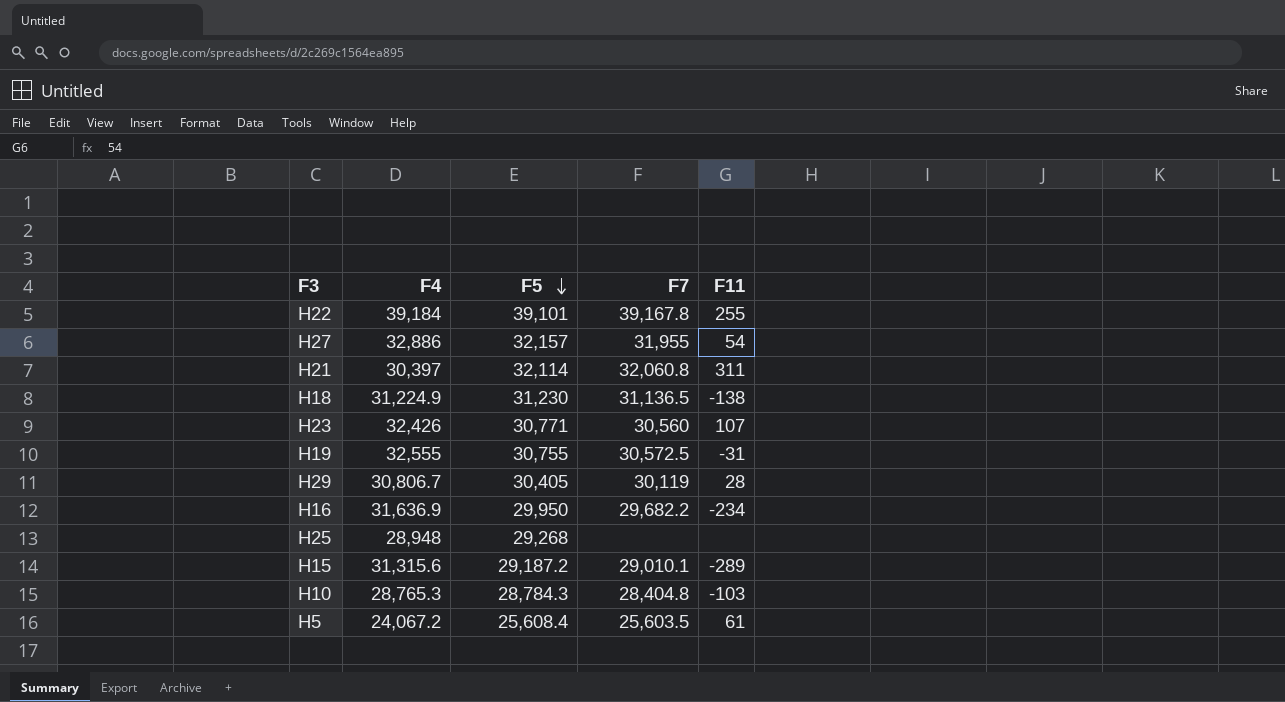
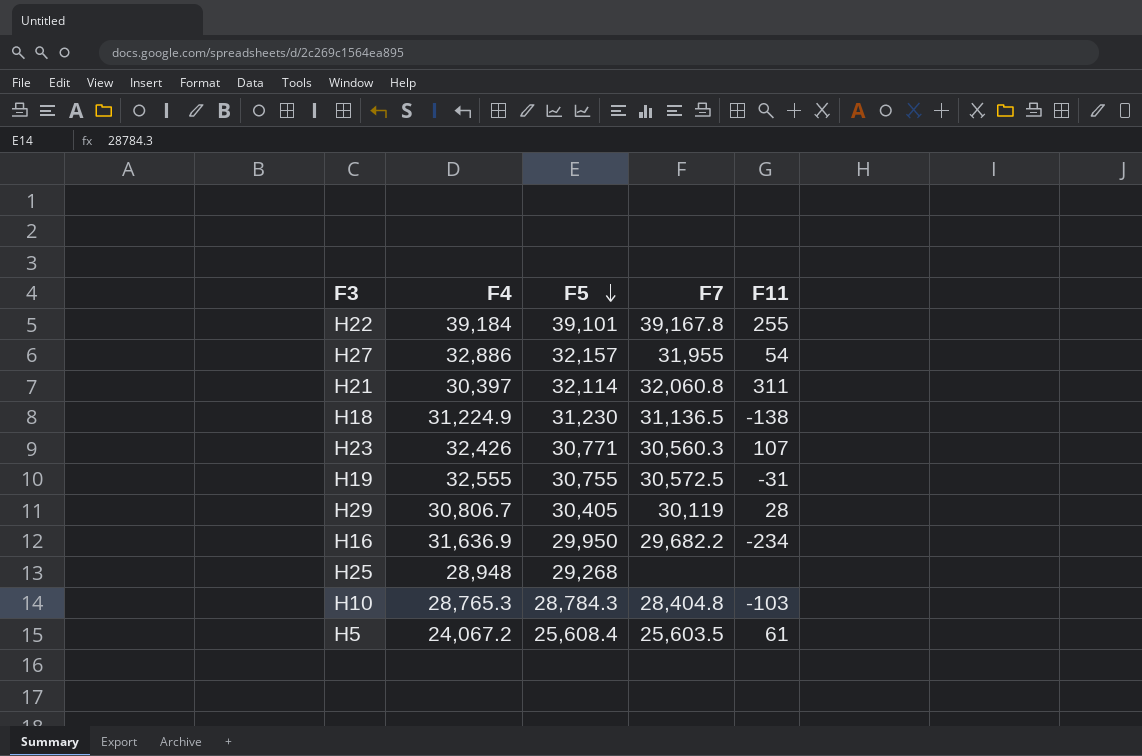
row H15: 31,315.6 | 29,187.2 | 29,010.1 | -289 -> none
H23 | F7: 30,560 -> 30,560.3

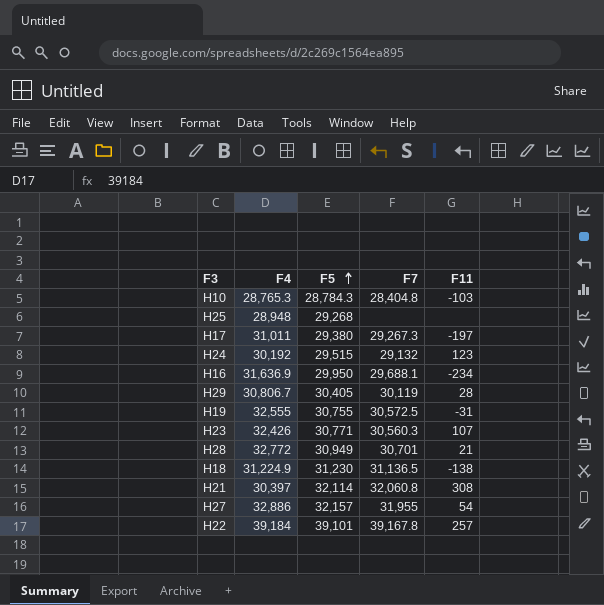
row order: F5 descending -> F5 ascending
row H5: 24,067.2 | 25,608.4 | 25,603.5 | 61 -> none
row H17: none -> 31,011 | 29,380 | 29,267.3 | -197
row H24: none -> 30,192 | 29,515 | 29,132 | 123
H16 | F7: 29,682.2 -> 29,688.1
row H28: none -> 32,772 | 30,949 | 30,701 | 21
H21 | F11: 311 -> 308
H22 | F11: 255 -> 257

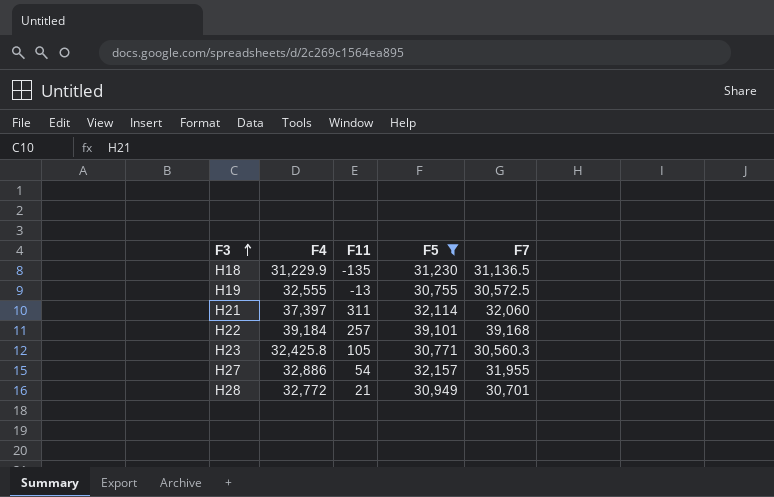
filter: none -> F5 >= 30,755
row order: F5 ascending -> F3 ascending
column F11 | position: 5 -> 3
H18 | F4: 31,224.9 -> 31,229.9
H18 | F11: -138 -> -135
H19 | F11: -31 -> -13
H21 | F4: 30,397 -> 37,397
H21 | F11: 308 -> 311
H21 | F7: 32,060.8 -> 32,060
H22 | F7: 39,167.8 -> 39,168
H23 | F4: 32,426 -> 32,425.8
H23 | F11: 107 -> 105

